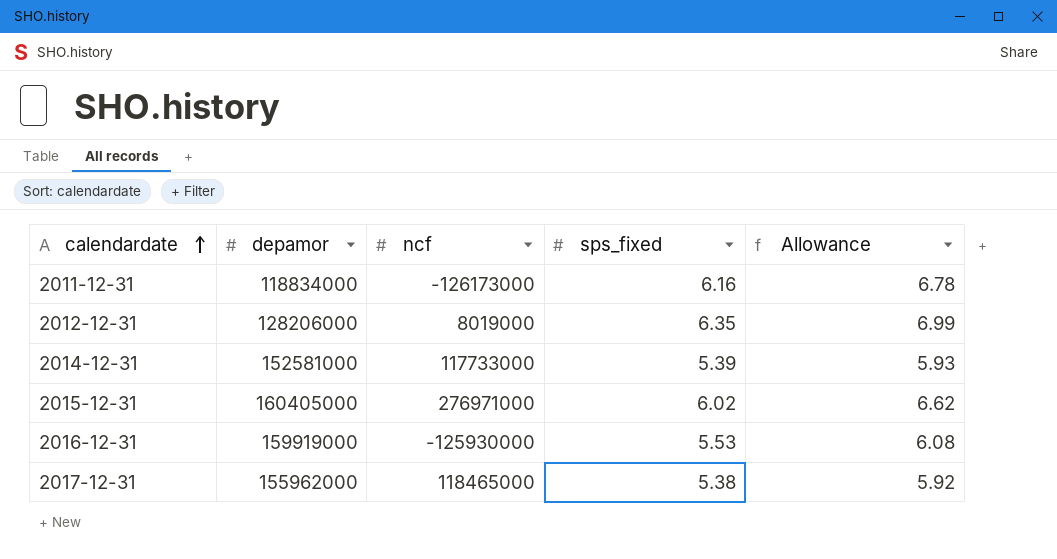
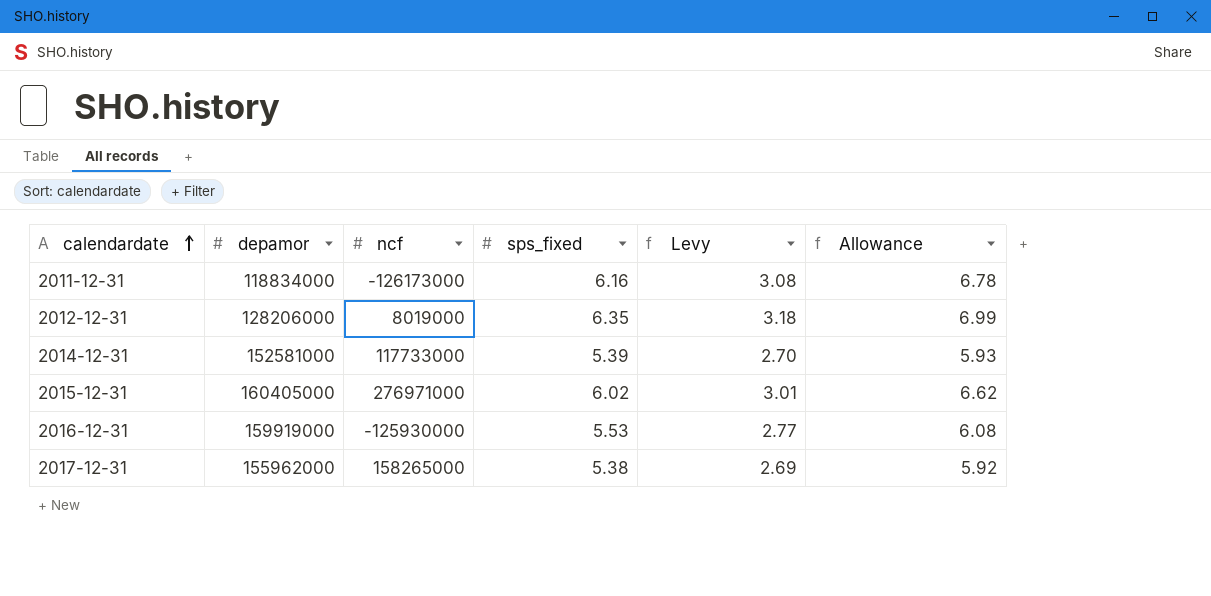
column Levy | formula: none -> [sps_fixed] * 0.5
2017-12-31 | ncf: 118465000 -> 158265000

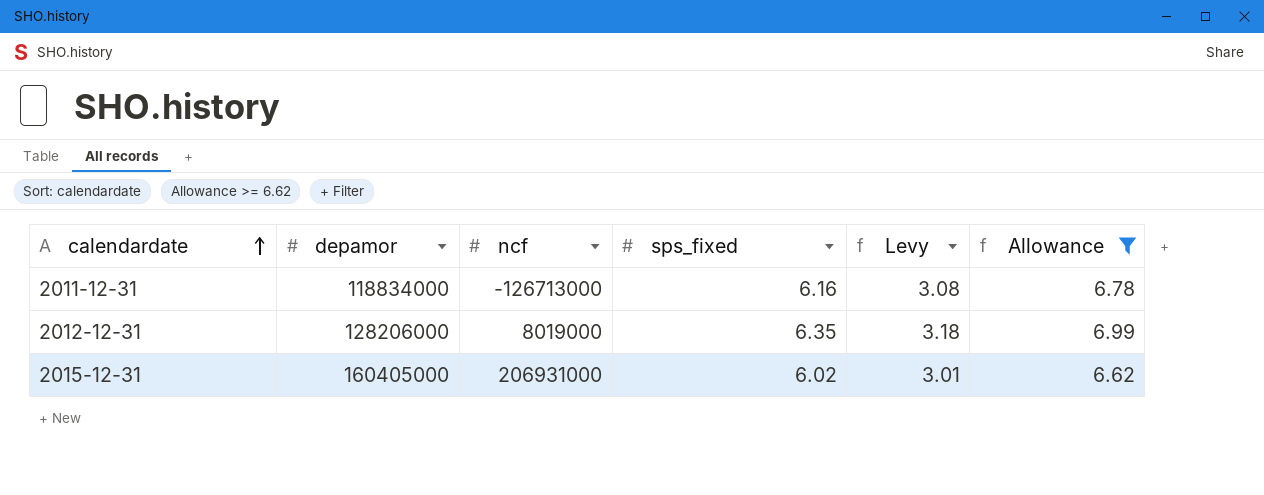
filter: none -> Allowance >= 6.62
2011-12-31 | ncf: -126173000 -> -126713000
2015-12-31 | ncf: 276971000 -> 206931000

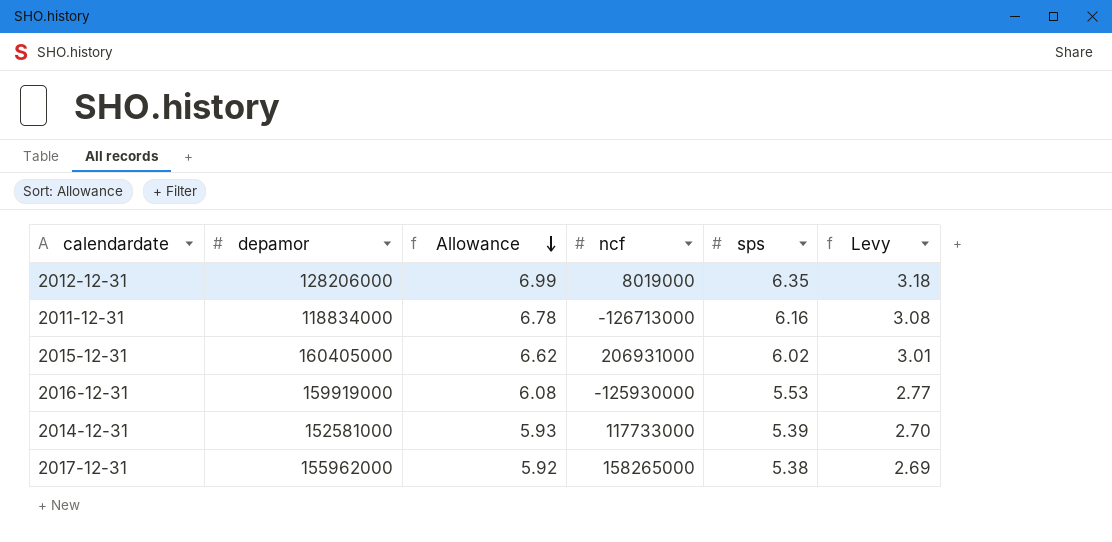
filter: Allowance >= 6.62 -> none
row order: calendardate ascending -> Allowance descending
column Allowance | position: 6 -> 3
column name: sps_fixed -> sps

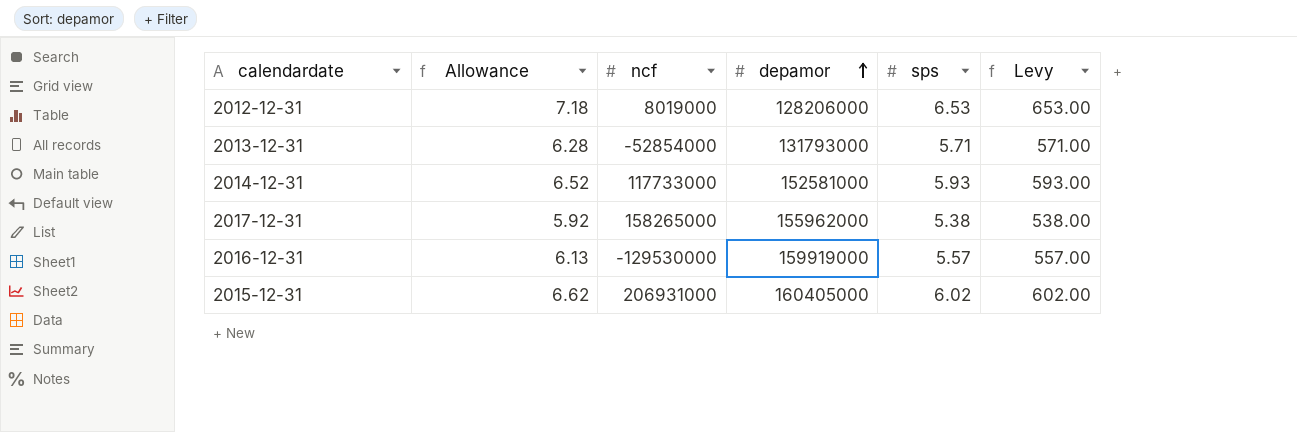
row order: Allowance descending -> depamor ascending
column depamor | position: 2 -> 4
column Levy | formula: [sps] * 0.5 -> [sps] * 100
row 2011-12-31: 118834000 | 6.78 | -126713000 | 6.16 | 3.08 -> none
2012-12-31 | Allowance: 6.99 -> 7.18
2012-12-31 | sps: 6.35 -> 6.53
row 2013-12-31: none -> 6.28 | -52854000 | 131793000 | 5.71 | 571.00
2014-12-31 | Allowance: 5.93 -> 6.52
2014-12-31 | sps: 5.39 -> 5.93
2016-12-31 | Allowance: 6.08 -> 6.13
2016-12-31 | ncf: -125930000 -> -129530000
2016-12-31 | sps: 5.53 -> 5.57

